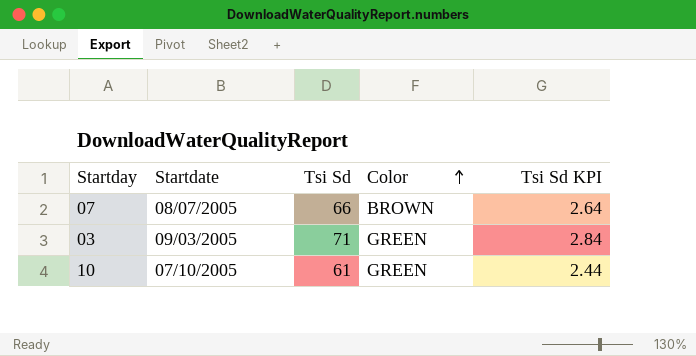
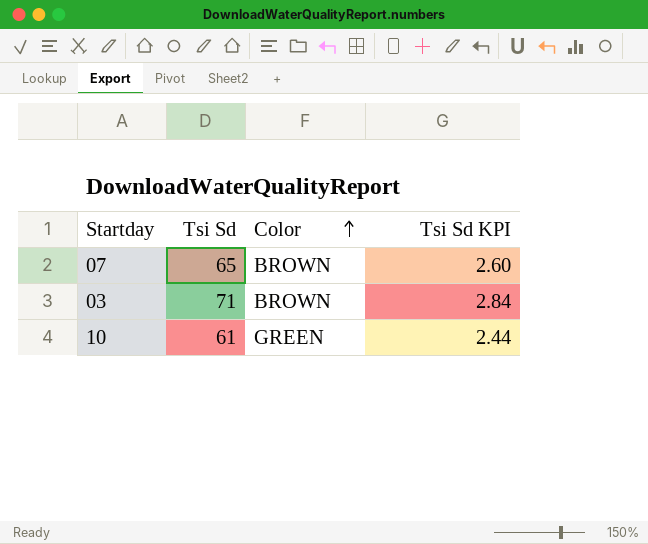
column Startdate | position: 2 -> none
07 | Tsi Sd: 66 -> 65
07 | Tsi Sd KPI: 2.64 -> 2.60
03 | Color: GREEN -> BROWN

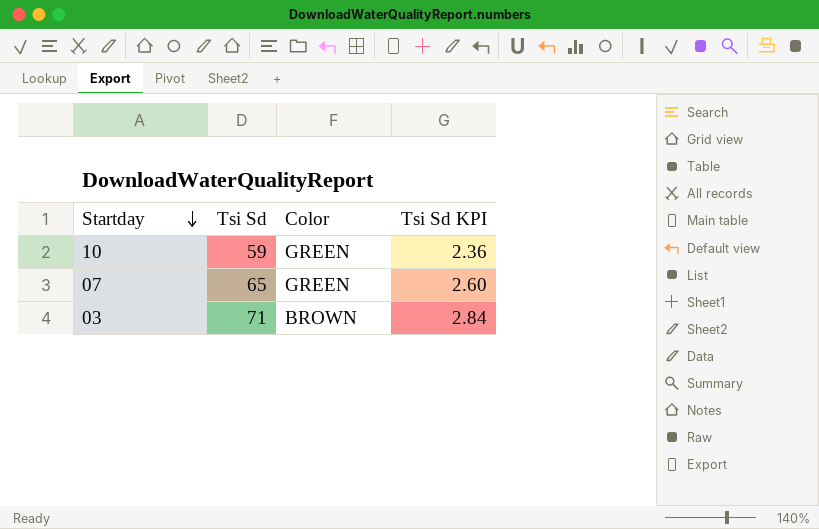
row order: Color ascending -> Startday descending
10 | Tsi Sd: 61 -> 59
10 | Tsi Sd KPI: 2.44 -> 2.36
07 | Color: BROWN -> GREEN

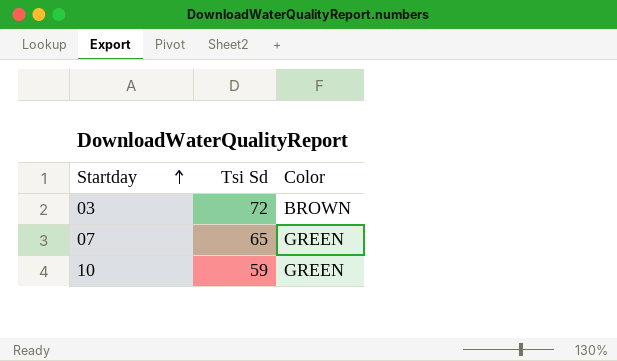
row order: Startday descending -> Startday ascending
column Tsi Sd KPI | formula: [Tsi Sd] * 0.04 -> none
03 | Tsi Sd: 71 -> 72

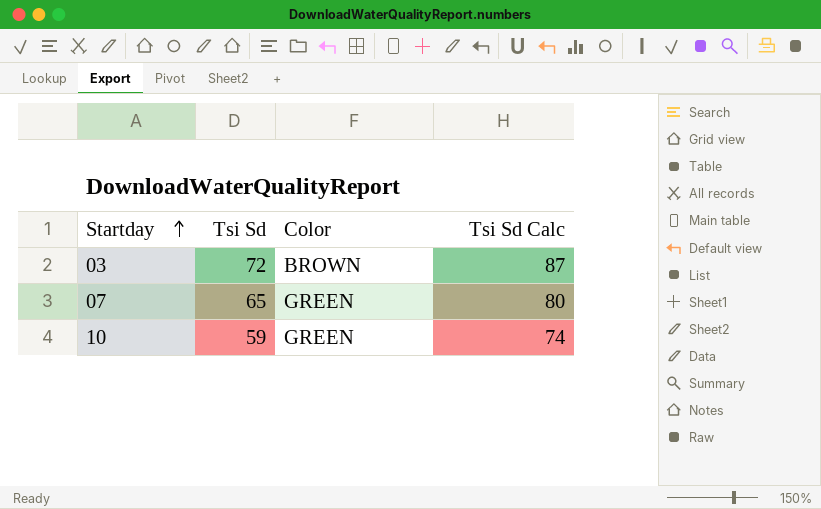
column Tsi Sd Calc | formula: none -> [Tsi Sd] + 15

